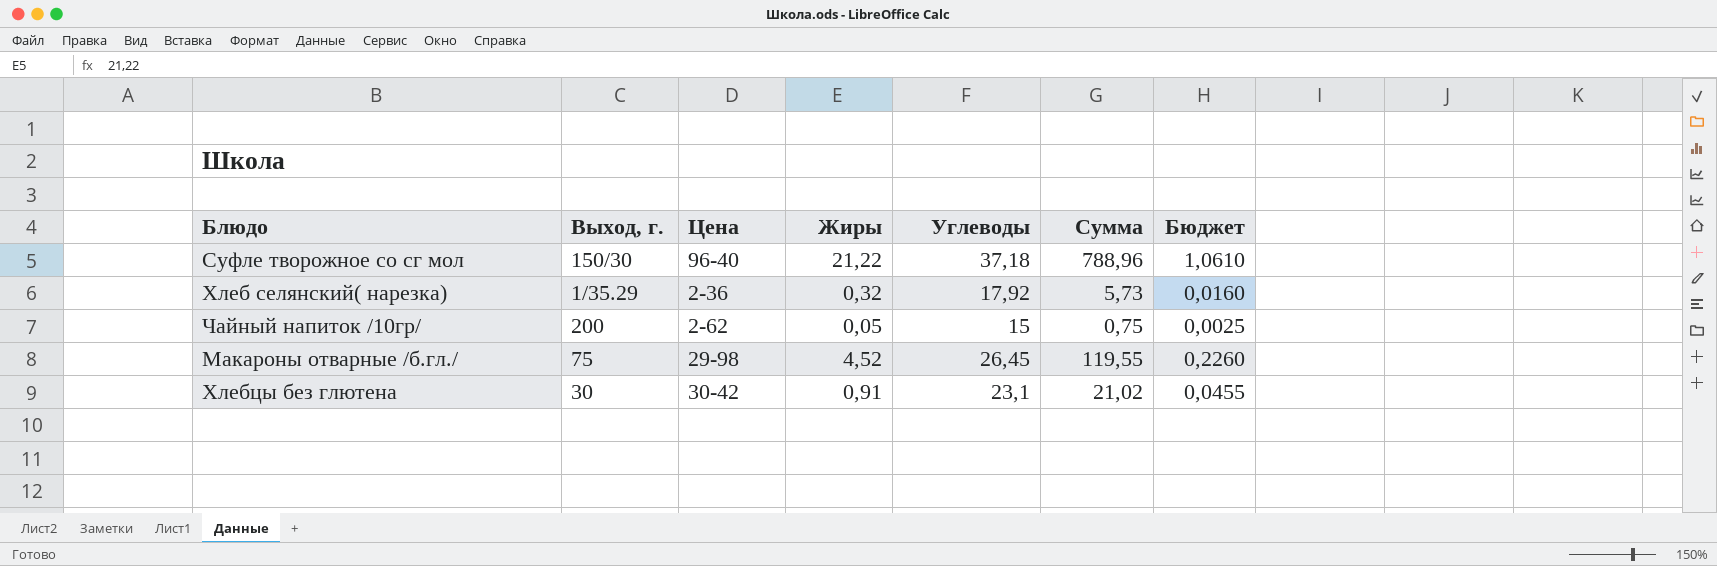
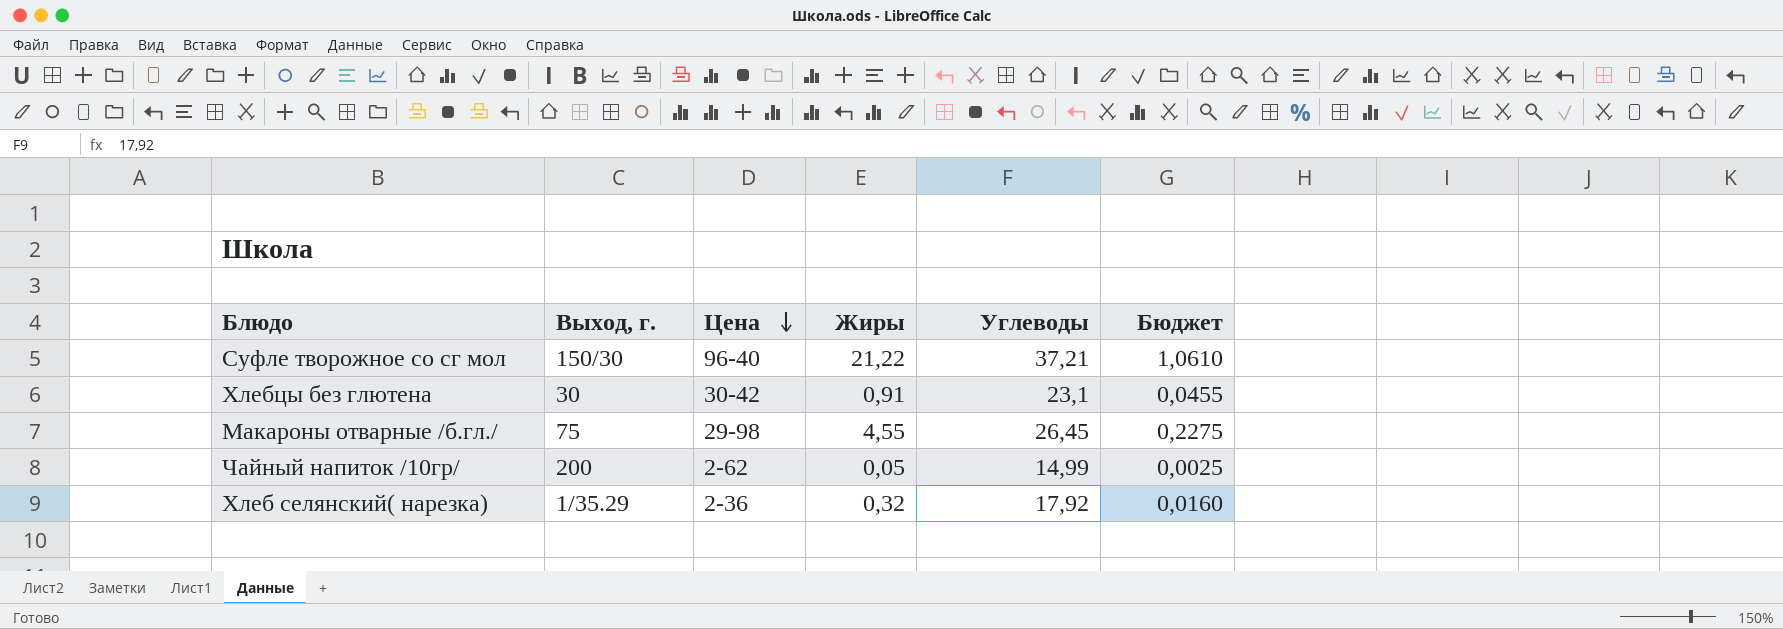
row order: none -> Цена descending
column Сумма | formula: [Жиры] * [Углеводы] -> none
Суфле творожное со сг мол | Углеводы: 37,18 -> 37,21
Макароны отварные /б.гл./ | Жиры: 4,52 -> 4,55
Макароны отварные /б.гл./ | Бюджет: 0,2260 -> 0,2275
Чайный напиток /10гр/ | Углеводы: 15 -> 14,99

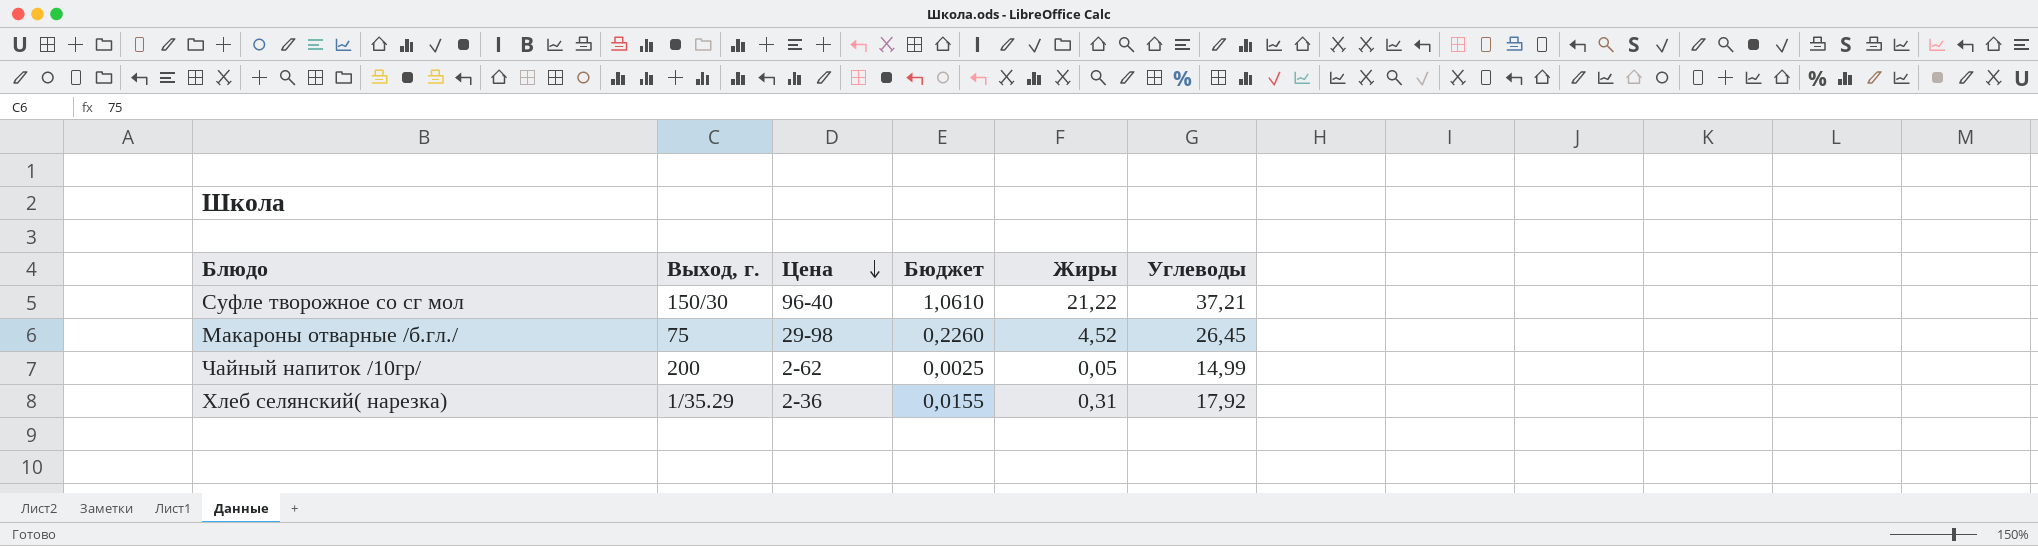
column Бюджет | position: 6 -> 4
row Хлебцы без глютена: 30 | 30-42 | 0,91 | 23,1 | 0,0455 -> none
Макароны отварные /б.гл./ | Бюджет: 0,2275 -> 0,2260
Макароны отварные /б.гл./ | Жиры: 4,55 -> 4,52
Хлеб селянский( нарезка) | Бюджет: 0,0160 -> 0,0155
Хлеб селянский( нарезка) | Жиры: 0,32 -> 0,31

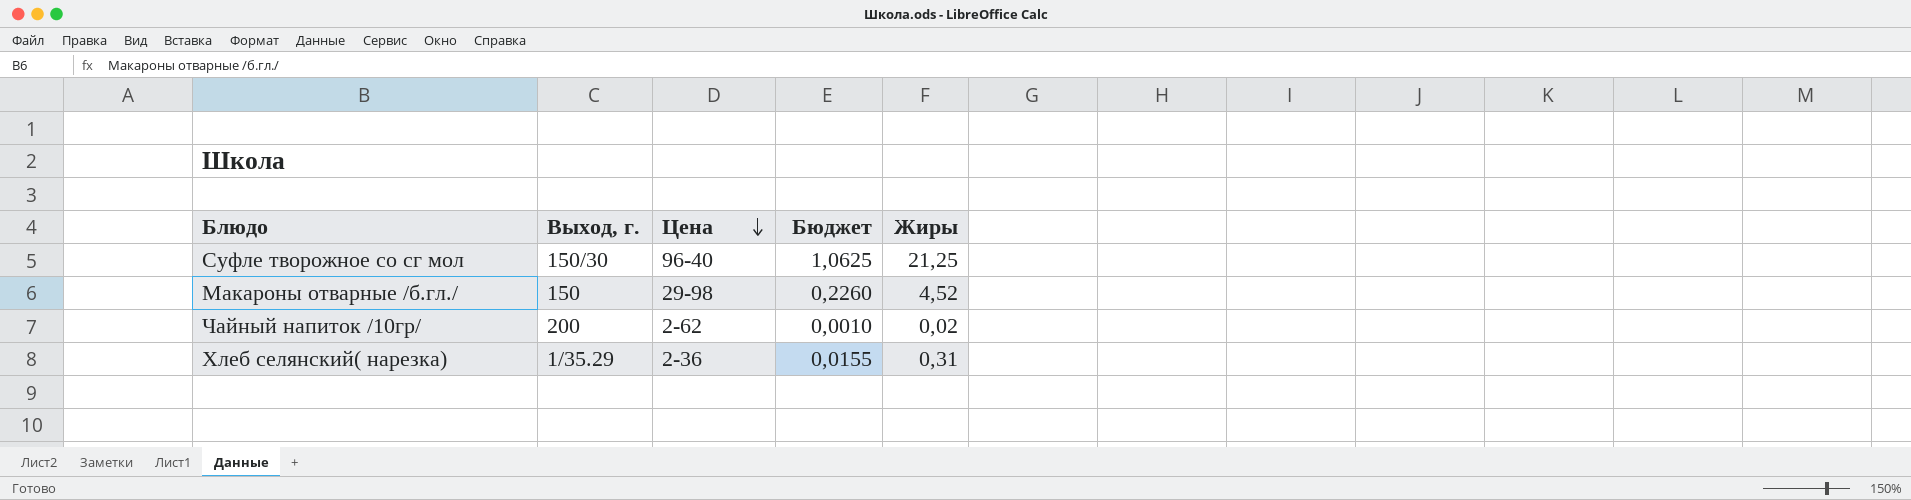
column Углеводы | position: 6 -> none
Суфле творожное со сг мол | Бюджет: 1,0610 -> 1,0625
Суфле творожное со сг мол | Жиры: 21,22 -> 21,25
Макароны отварные /б.гл./ | Выход, г.: 75 -> 150
Чайный напиток /10гр/ | Бюджет: 0,0025 -> 0,0010
Чайный напиток /10гр/ | Жиры: 0,05 -> 0,02

